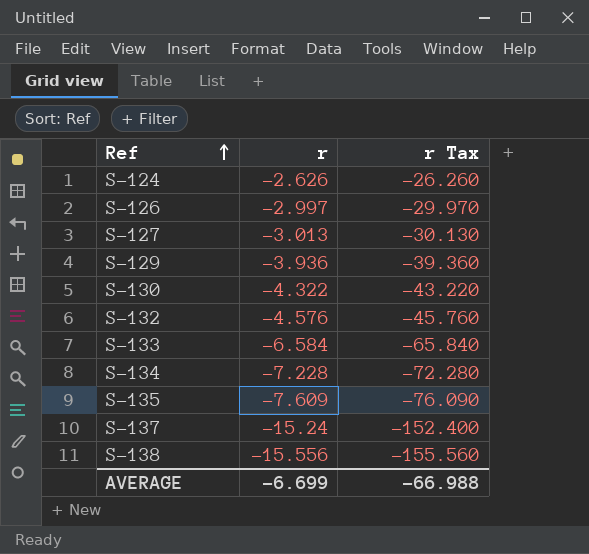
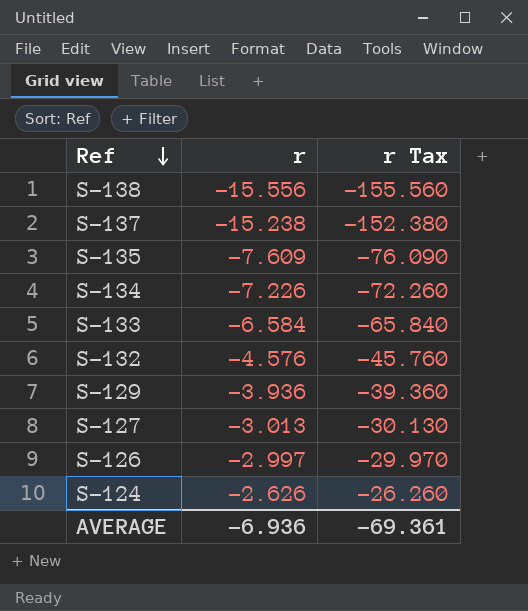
row order: Ref ascending -> Ref descending
row S-130: -4.322 | -43.220 -> none
S-137 | r: -15.24 -> -15.238
S-137 | r Tax: -152.400 -> -152.380
S-134 | r: -7.228 -> -7.226
S-134 | r Tax: -72.280 -> -72.260
AVERAGE | r: -6.699 -> -6.936
AVERAGE | r Tax: -66.988 -> -69.361

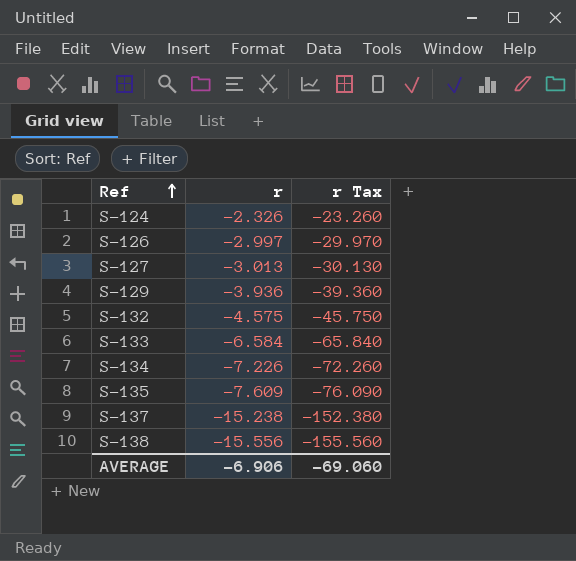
row order: Ref descending -> Ref ascending
S-124 | r: -2.626 -> -2.326
S-124 | r Tax: -26.260 -> -23.260
S-132 | r: -4.576 -> -4.575
S-132 | r Tax: -45.760 -> -45.750
AVERAGE | r: -6.936 -> -6.906
AVERAGE | r Tax: -69.361 -> -69.060

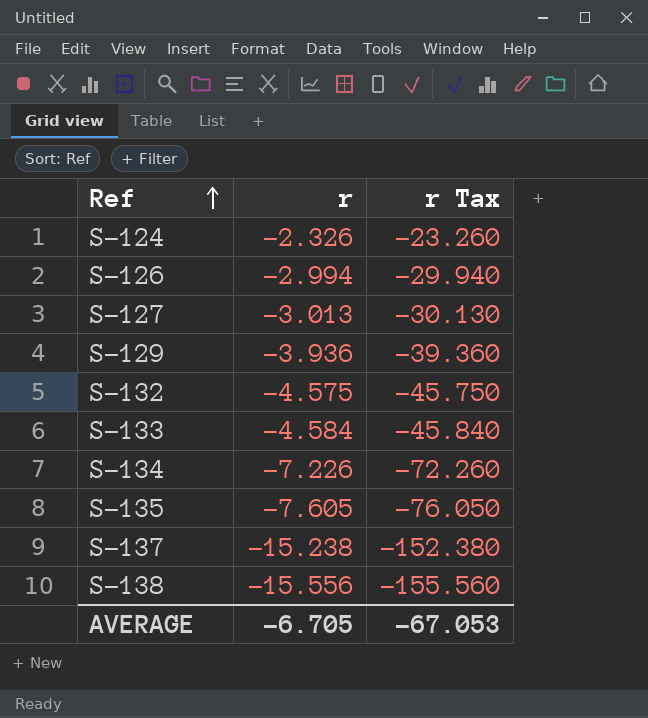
S-126 | r: -2.997 -> -2.994
S-126 | r Tax: -29.970 -> -29.940
S-133 | r: -6.584 -> -4.584
S-133 | r Tax: -65.840 -> -45.840
S-135 | r: -7.609 -> -7.605
S-135 | r Tax: -76.090 -> -76.050
AVERAGE | r: -6.906 -> -6.705
AVERAGE | r Tax: -69.060 -> -67.053

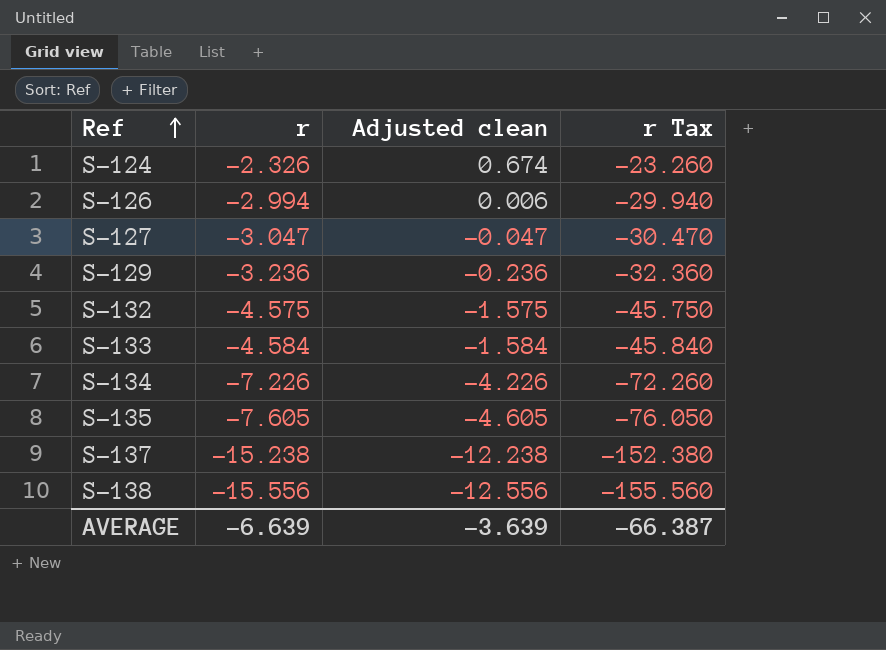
column Adjusted clean | formula: none -> [r] + 3
S-127 | r: -3.013 -> -3.047
S-127 | r Tax: -30.130 -> -30.470
S-129 | r: -3.936 -> -3.236
S-129 | r Tax: -39.360 -> -32.360
AVERAGE | r: -6.705 -> -6.639
AVERAGE | r Tax: -67.053 -> -66.387

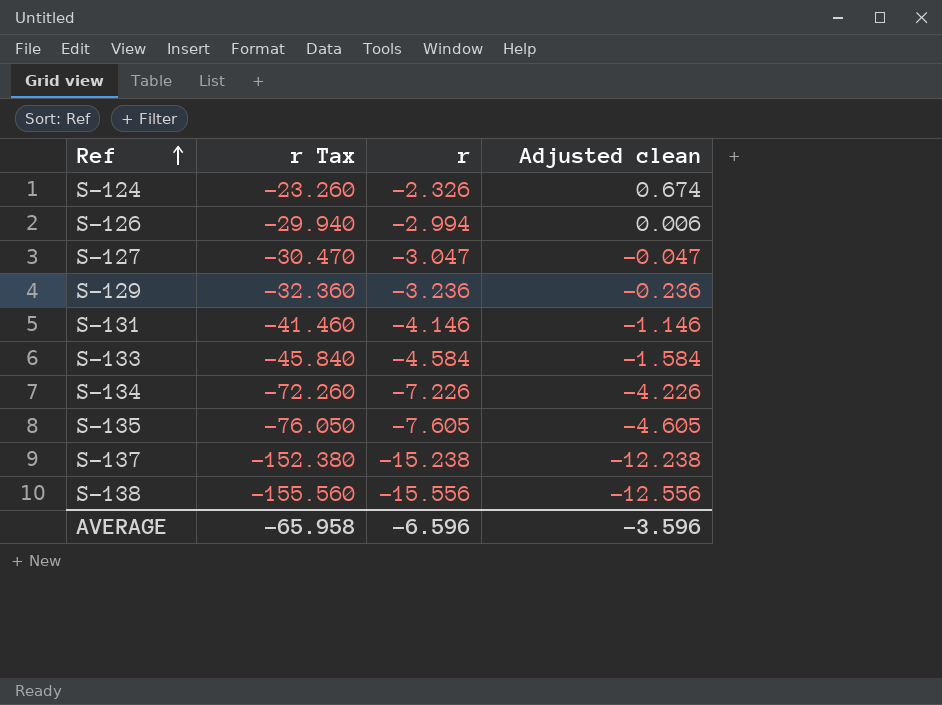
column r Tax | position: 4 -> 2
row S-132: -4.575 | -1.575 | -45.750 -> none
row S-131: none -> -41.460 | -4.146 | -1.146
AVERAGE | r Tax: -66.387 -> -65.958
AVERAGE | r: -6.639 -> -6.596
AVERAGE | Adjusted clean: -3.639 -> -3.596

